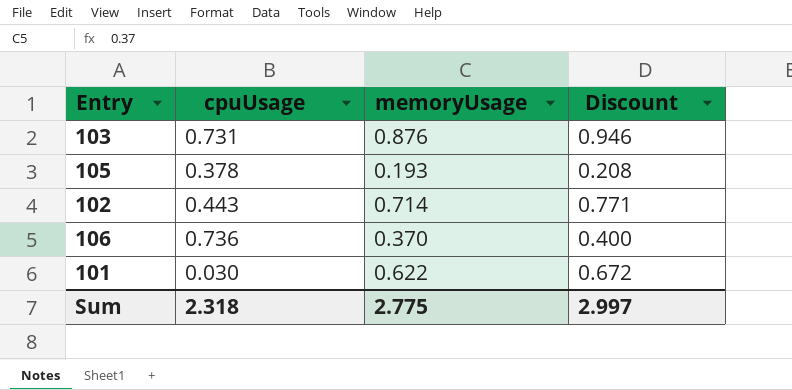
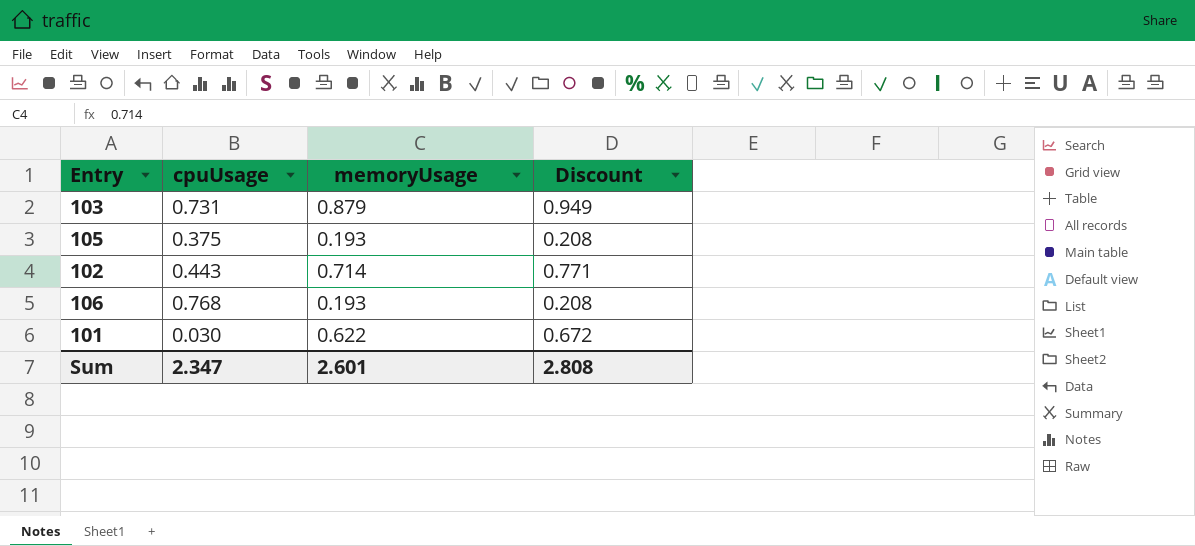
103 | memoryUsage: 0.876 -> 0.879
103 | Discount: 0.946 -> 0.949
105 | cpuUsage: 0.378 -> 0.375
106 | cpuUsage: 0.736 -> 0.768
106 | memoryUsage: 0.370 -> 0.193
106 | Discount: 0.400 -> 0.208
Sum | cpuUsage: 2.318 -> 2.347
Sum | memoryUsage: 2.775 -> 2.601
Sum | Discount: 2.997 -> 2.808

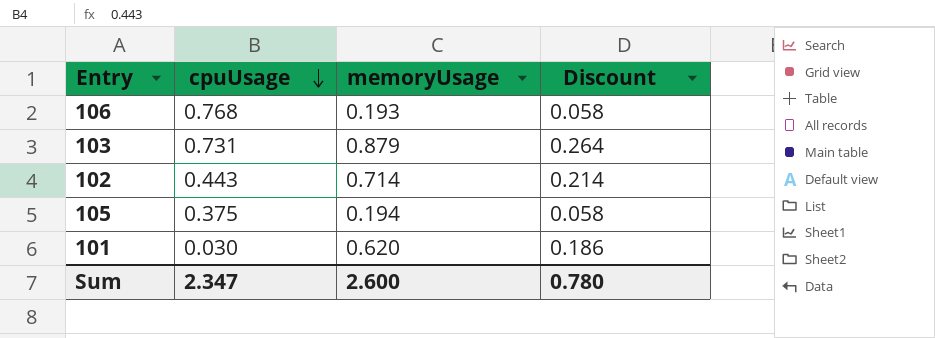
row order: none -> cpuUsage descending
column Discount | formula: [memoryUsage] * 1.08 -> [memoryUsage] * 0.3
105 | memoryUsage: 0.193 -> 0.194
101 | memoryUsage: 0.622 -> 0.620
Sum | memoryUsage: 2.601 -> 2.600
Sum | Discount: 2.808 -> 0.780

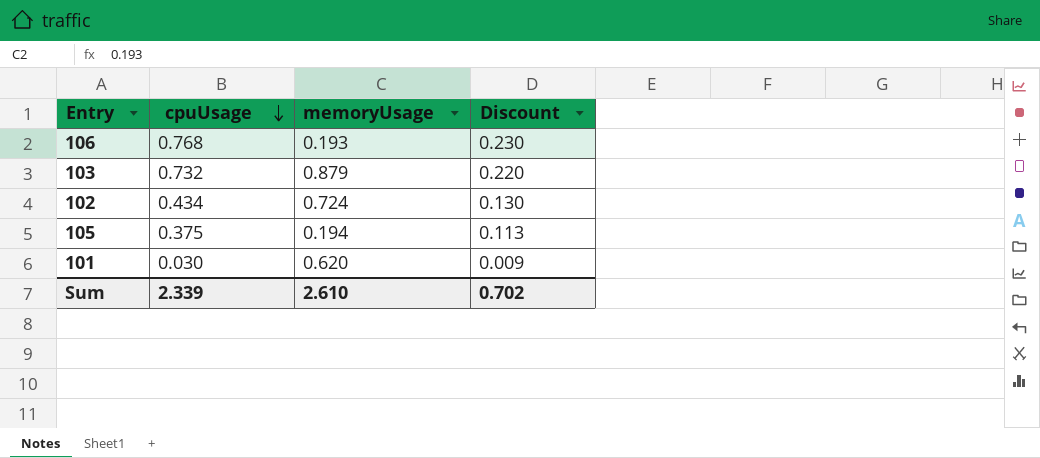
column Discount | formula: [memoryUsage] * 0.3 -> [cpuUsage] * 0.3
103 | cpuUsage: 0.731 -> 0.732
102 | cpuUsage: 0.443 -> 0.434
102 | memoryUsage: 0.714 -> 0.724
Sum | cpuUsage: 2.347 -> 2.339
Sum | memoryUsage: 2.600 -> 2.610
Sum | Discount: 0.780 -> 0.702

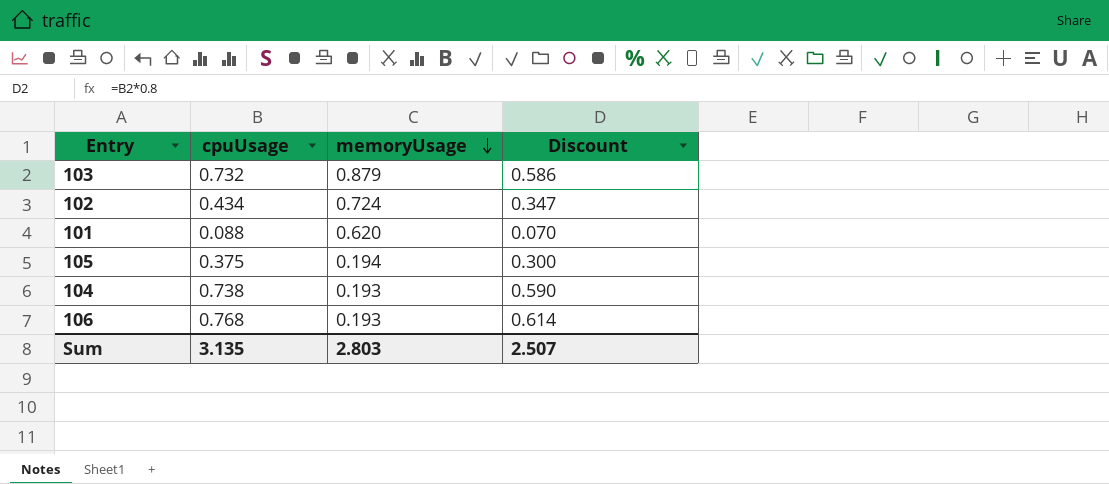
row order: cpuUsage descending -> memoryUsage descending
column Discount | formula: [cpuUsage] * 0.3 -> [cpuUsage] * 0.8
101 | cpuUsage: 0.030 -> 0.088
row 104: none -> 0.738 | 0.193 | 0.590
Sum | cpuUsage: 2.339 -> 3.135
Sum | memoryUsage: 2.610 -> 2.803
Sum | Discount: 0.702 -> 2.507

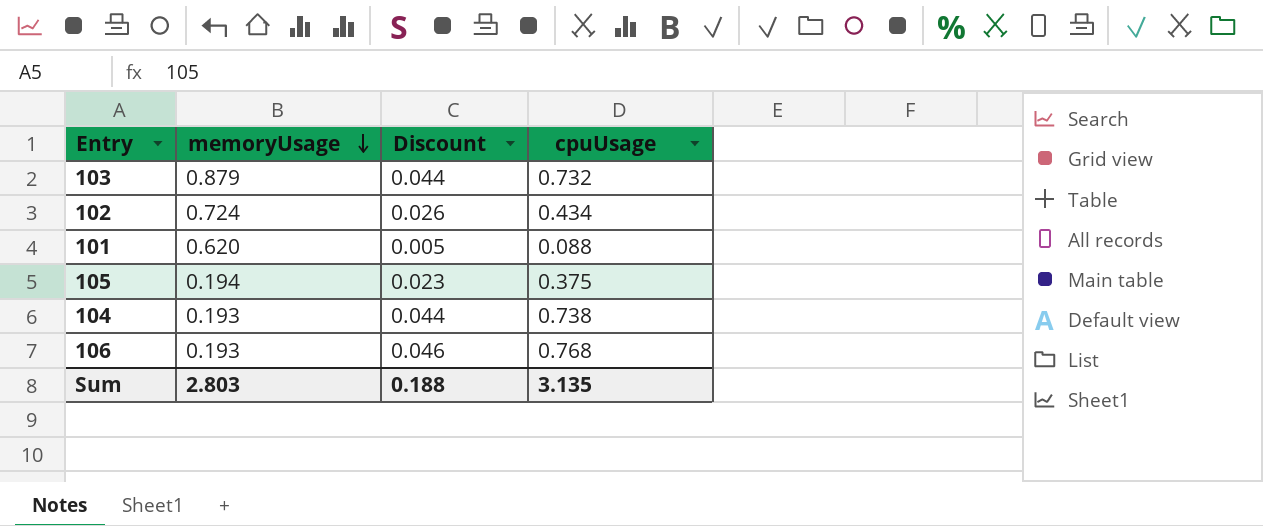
column Discount | formula: [cpuUsage] * 0.8 -> [cpuUsage] * 0.06
column cpuUsage | position: 2 -> 4
Sum | Discount: 2.507 -> 0.188

